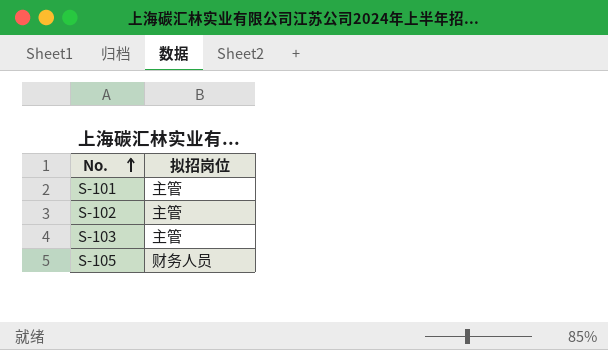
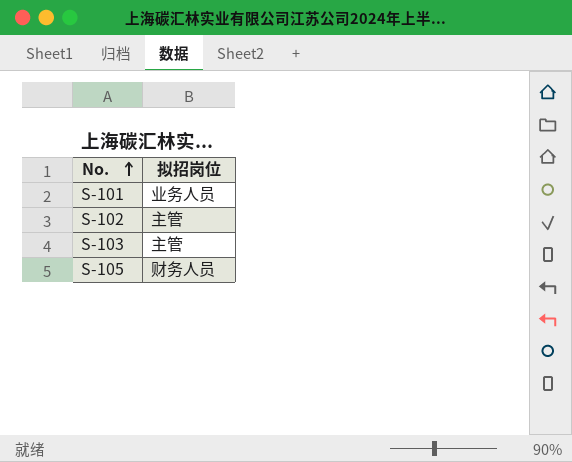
S-101 | 拟招岗位: 主管 -> 业务人员

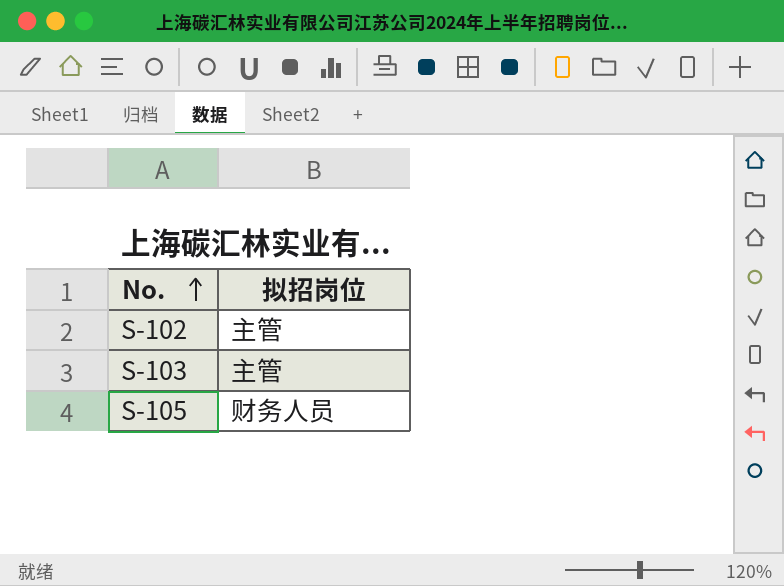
row S-101: 业务人员 -> none

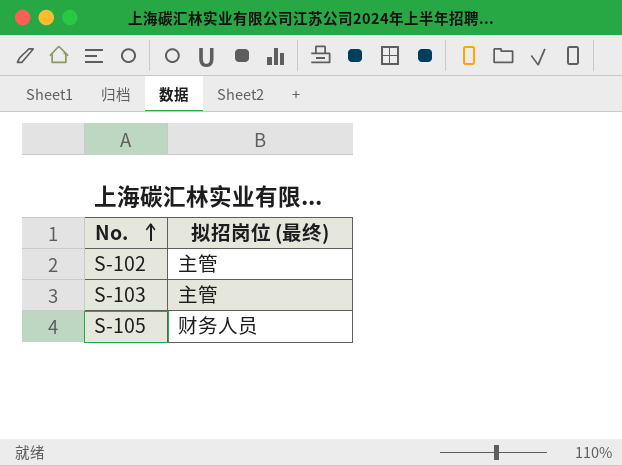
column name: 拟招岗位 -> 拟招岗位 (最终)

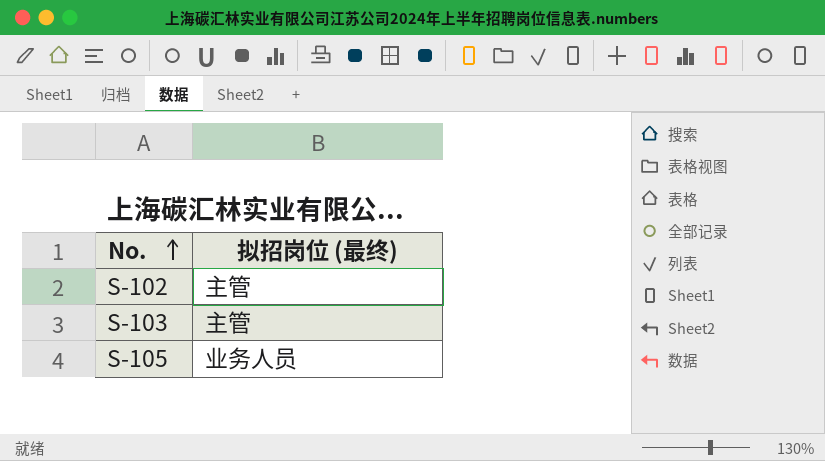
S-105 | 拟招岗位 (最终): 财务人员 -> 业务人员

